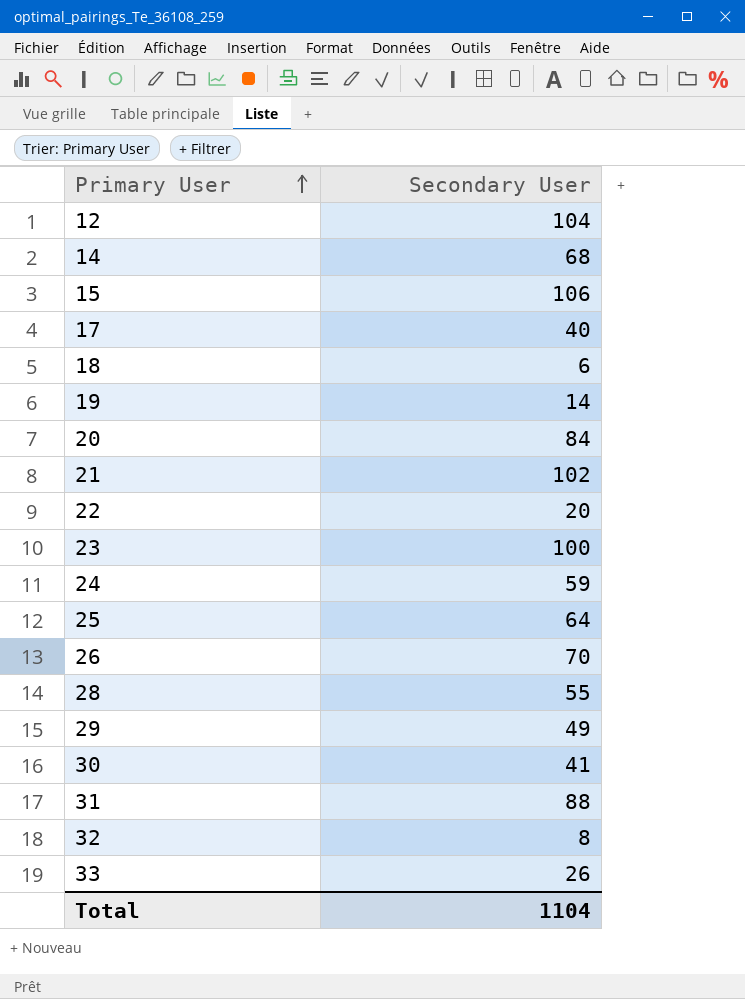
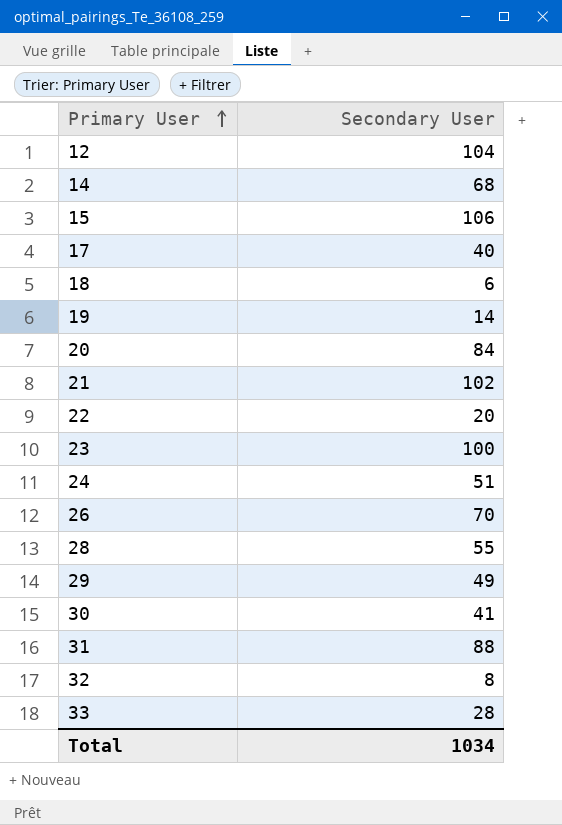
row 25: 64 -> none
24 | Secondary User: 59 -> 51
33 | Secondary User: 26 -> 28
Total | Secondary User: 1104 -> 1034

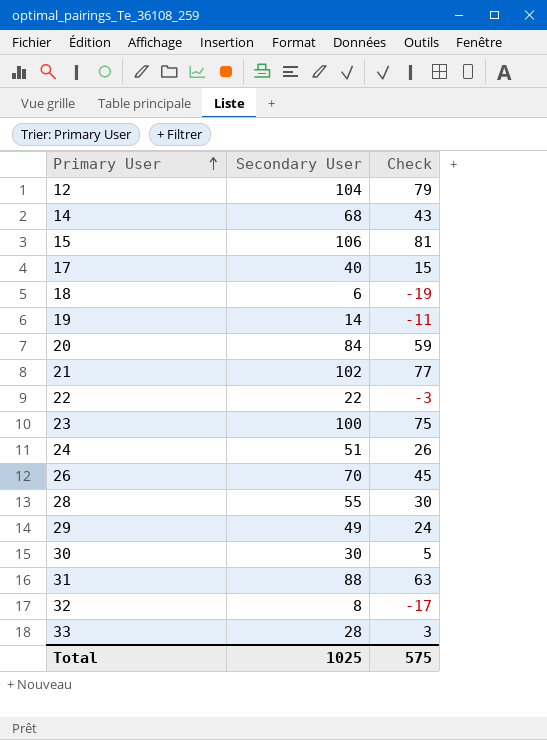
column Check | formula: none -> [Secondary User] - 25
22 | Secondary User: 20 -> 22
30 | Secondary User: 41 -> 30
Total | Secondary User: 1034 -> 1025

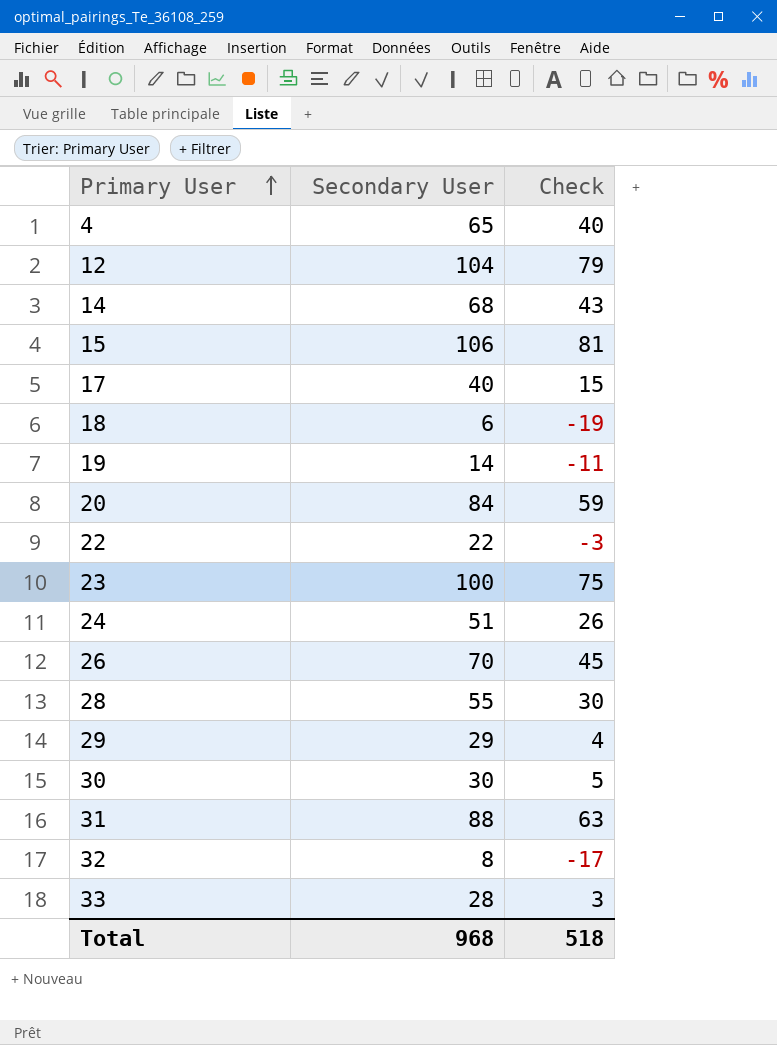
row 21: 102 | 77 -> none
row 4: none -> 65 | 40
29 | Secondary User: 49 -> 29
29 | Check: 24 -> 4
Total | Secondary User: 1025 -> 968
Total | Check: 575 -> 518

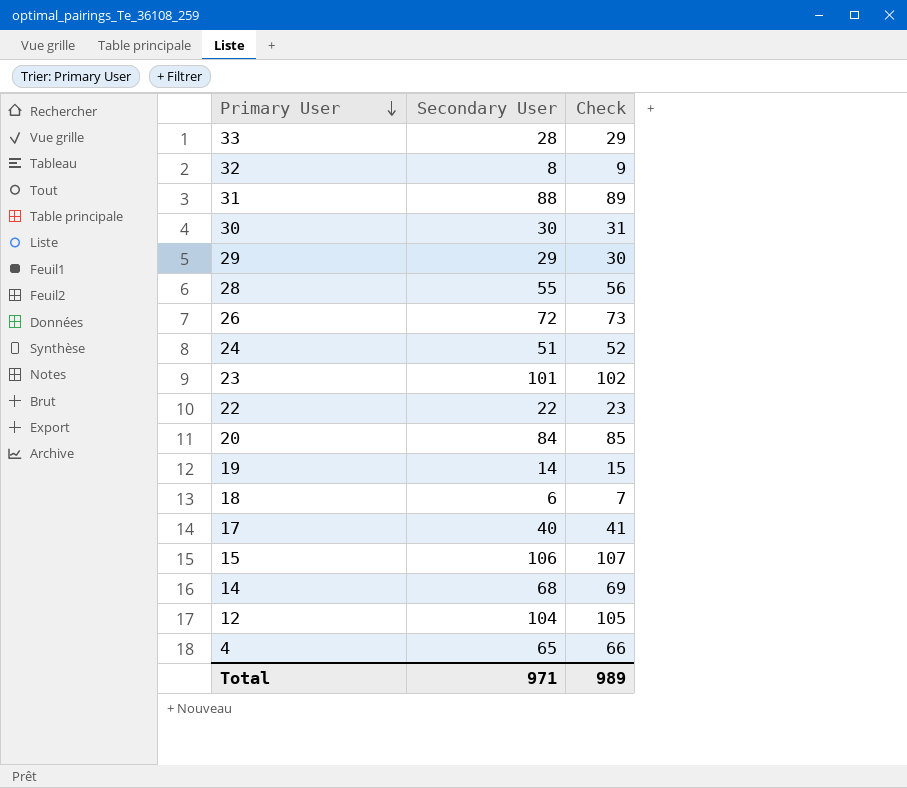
row order: Primary User ascending -> Primary User descending
column Check | formula: [Secondary User] - 25 -> [Secondary User] + 1
26 | Secondary User: 70 -> 72
23 | Secondary User: 100 -> 101
Total | Secondary User: 968 -> 971
Total | Check: 518 -> 989

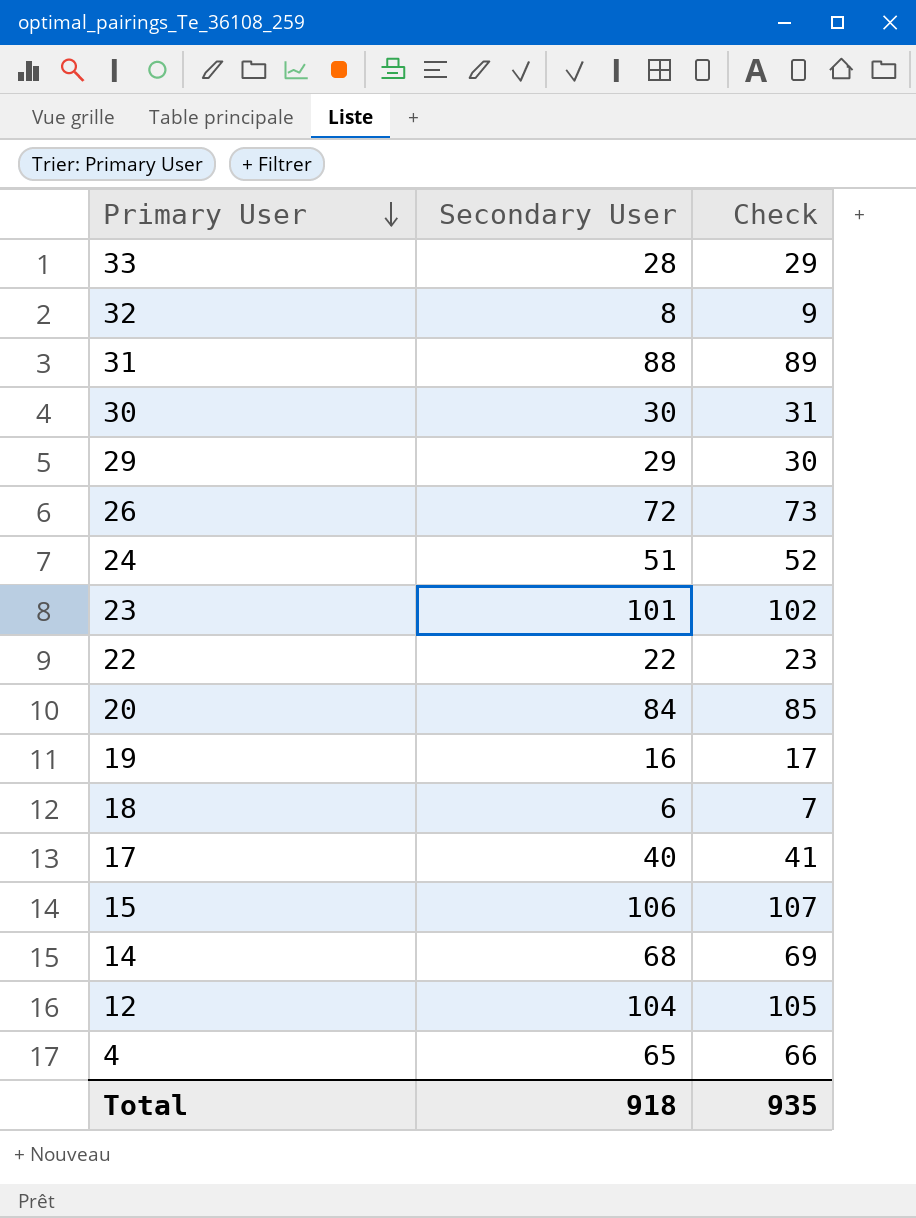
row 28: 55 | 56 -> none
19 | Secondary User: 14 -> 16
19 | Check: 15 -> 17
Total | Secondary User: 971 -> 918
Total | Check: 989 -> 935

